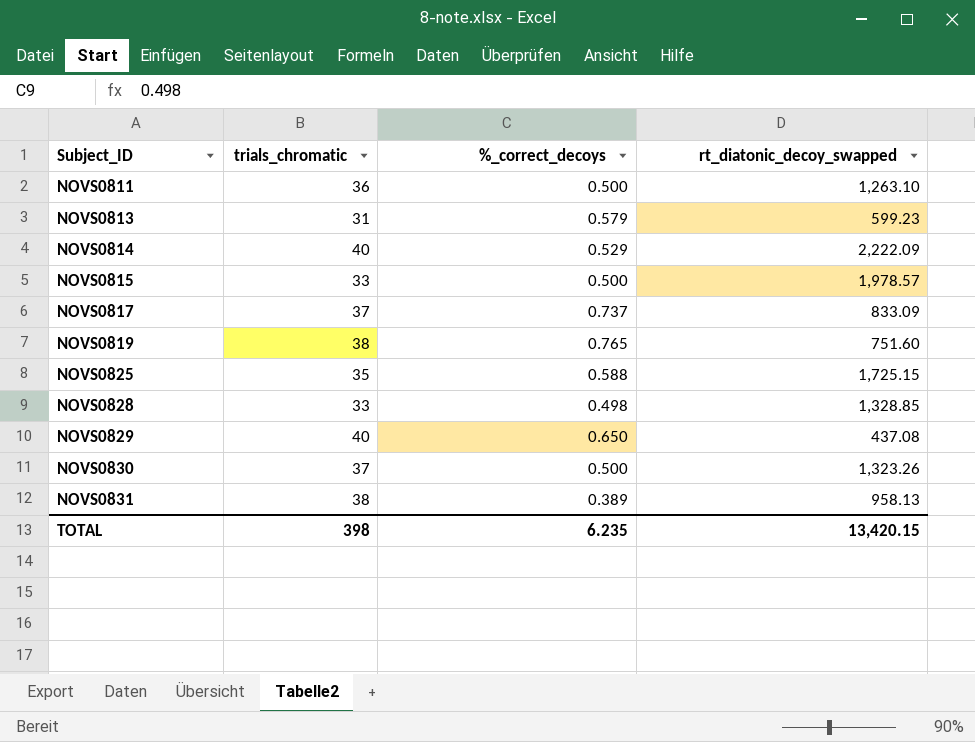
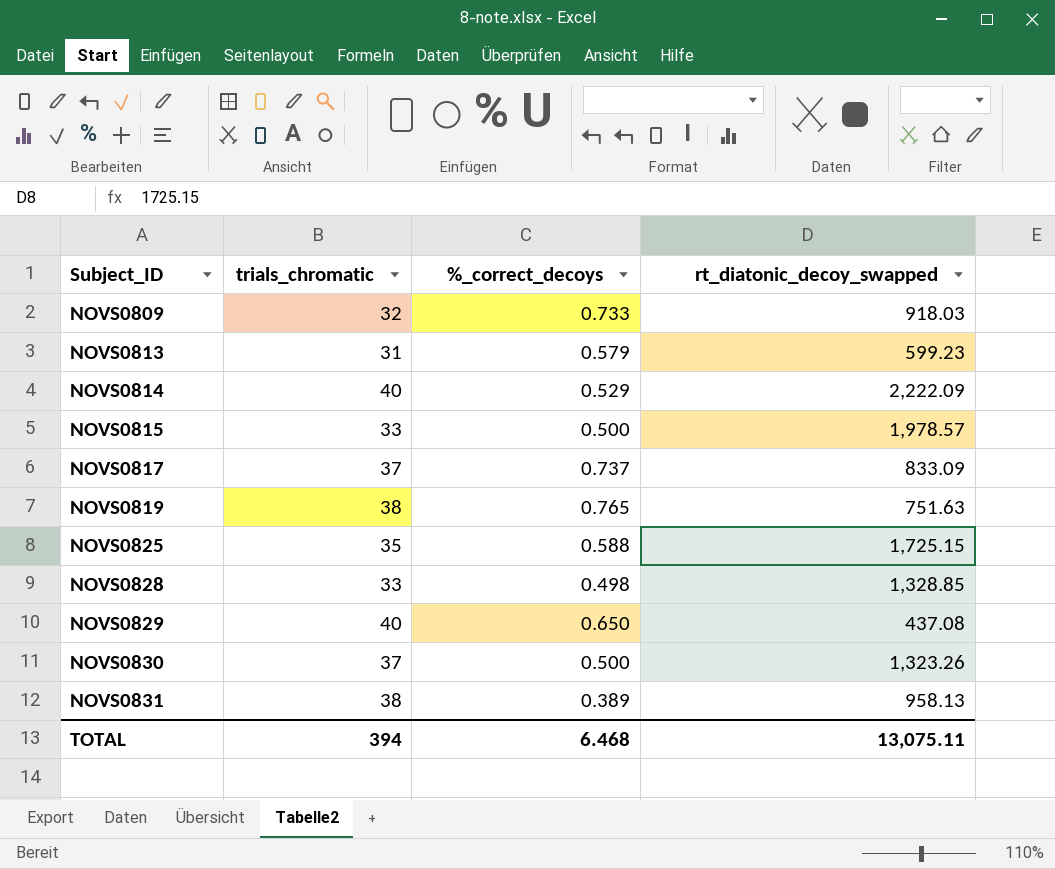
row NOVS0811: 36 | 0.500 | 1,263.10 -> none
row NOVS0809: none -> 32 | 0.733 | 918.03
NOVS0819 | rt_diatonic_decoy_swapped: 751.60 -> 751.63
TOTAL | trials_chromatic: 398 -> 394
TOTAL | %_correct_decoys: 6.235 -> 6.468
TOTAL | rt_diatonic_decoy_swapped: 13,420.15 -> 13,075.11

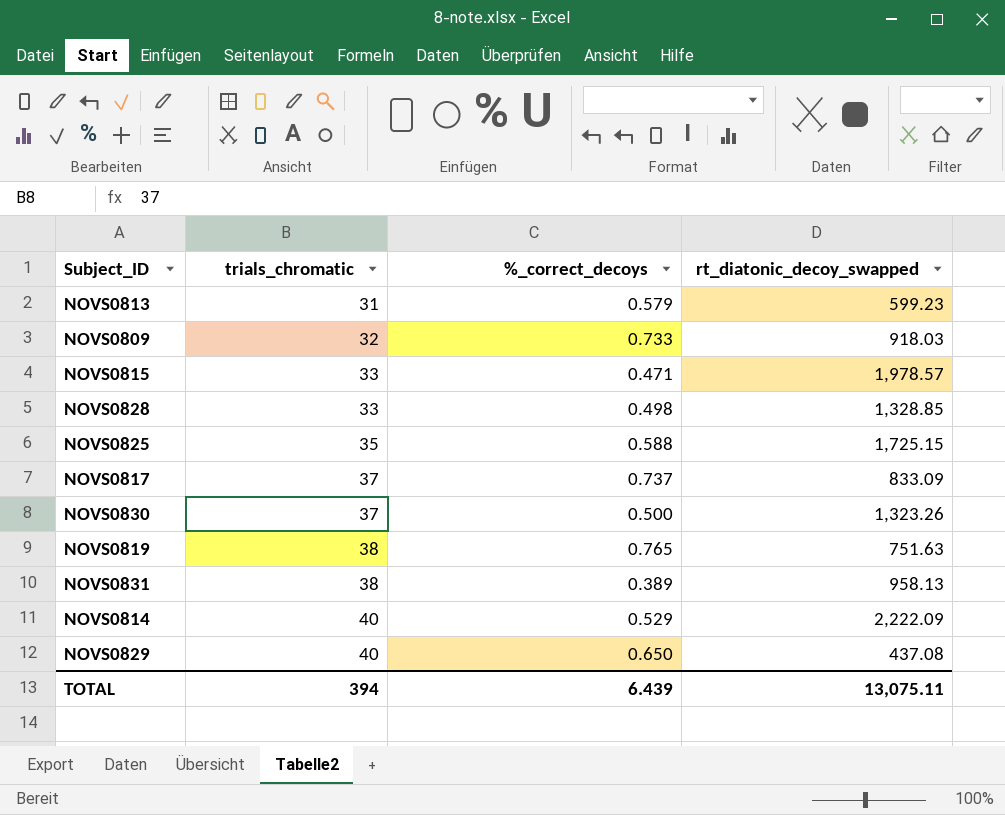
row order: Subject_ID ascending -> trials_chromatic ascending
NOVS0815 | %_correct_decoys: 0.500 -> 0.471
TOTAL | %_correct_decoys: 6.468 -> 6.439

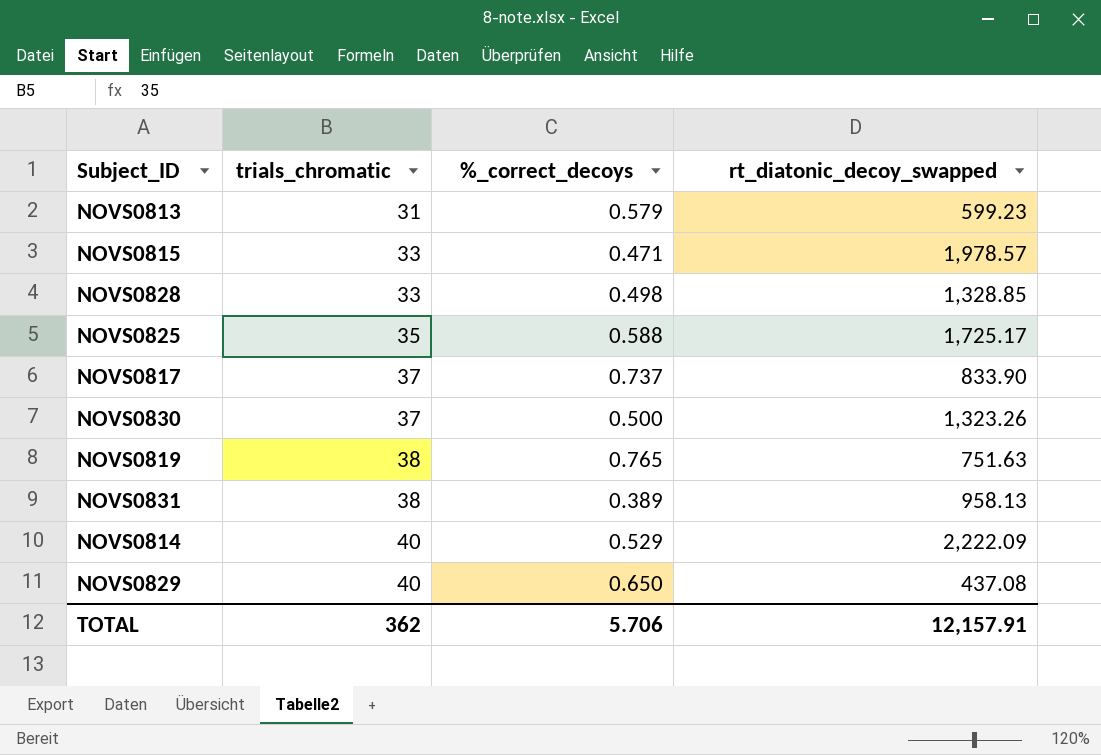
row NOVS0809: 32 | 0.733 | 918.03 -> none
NOVS0825 | rt_diatonic_decoy_swapped: 1,725.15 -> 1,725.17
NOVS0817 | rt_diatonic_decoy_swapped: 833.09 -> 833.90
TOTAL | trials_chromatic: 394 -> 362
TOTAL | %_correct_decoys: 6.439 -> 5.706
TOTAL | rt_diatonic_decoy_swapped: 13,075.11 -> 12,157.91

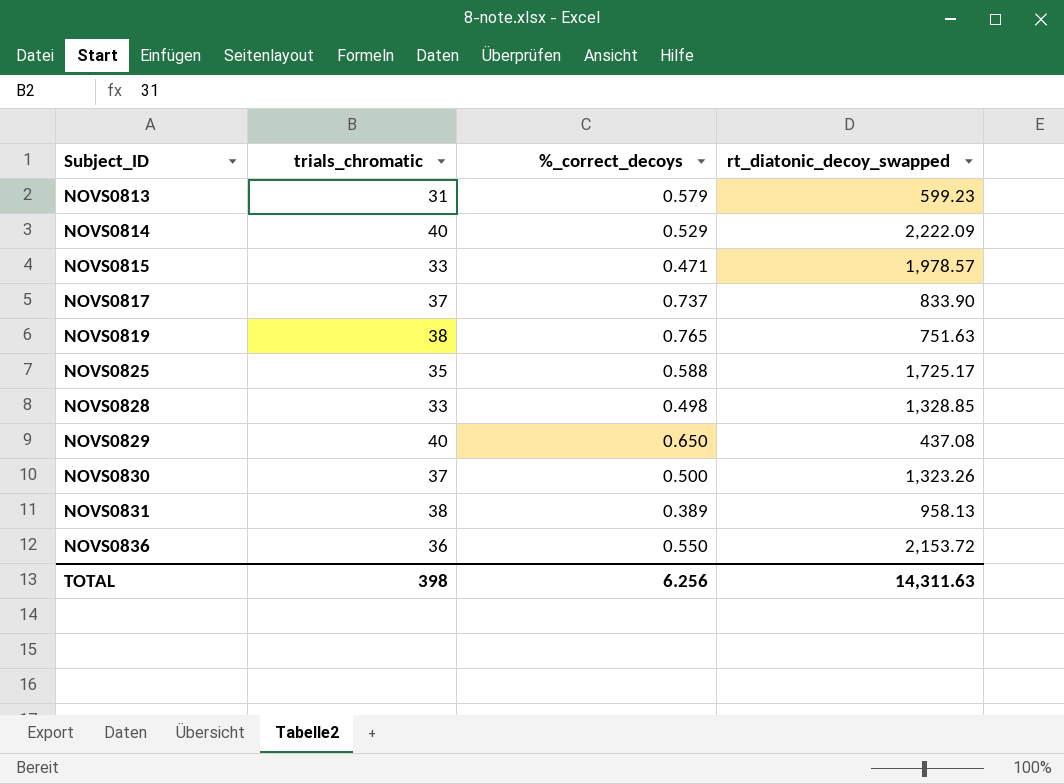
row order: trials_chromatic ascending -> Subject_ID ascending
row NOVS0836: none -> 36 | 0.550 | 2,153.72
TOTAL | trials_chromatic: 362 -> 398
TOTAL | %_correct_decoys: 5.706 -> 6.256
TOTAL | rt_diatonic_decoy_swapped: 12,157.91 -> 14,311.63

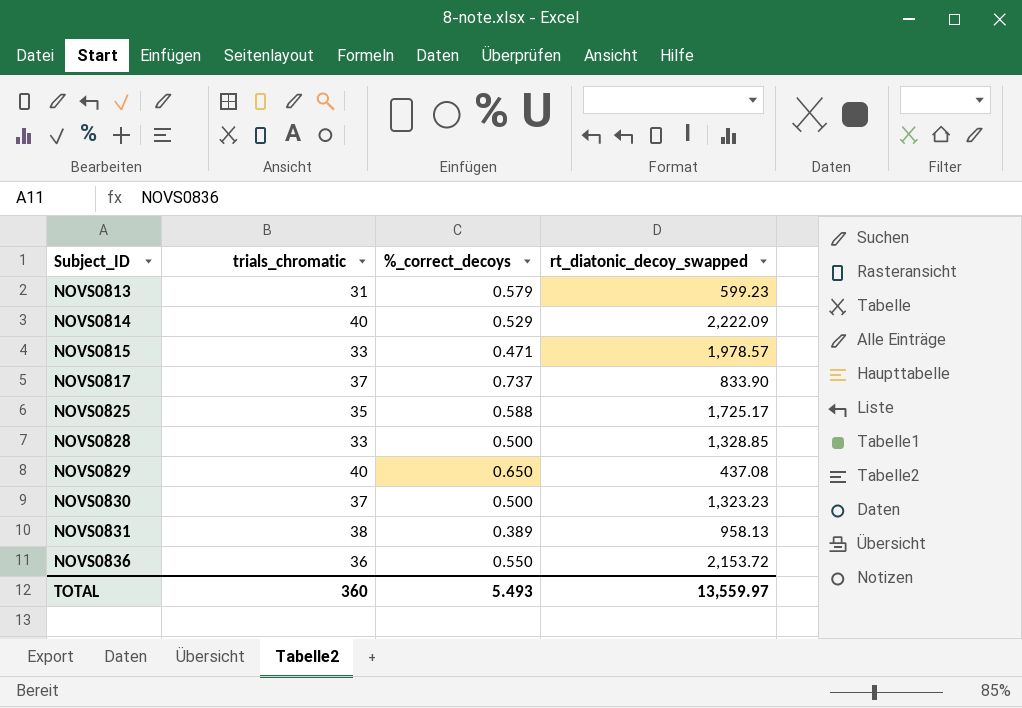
row NOVS0819: 38 | 0.765 | 751.63 -> none
NOVS0828 | %_correct_decoys: 0.498 -> 0.500
NOVS0830 | rt_diatonic_decoy_swapped: 1,323.26 -> 1,323.23
TOTAL | trials_chromatic: 398 -> 360
TOTAL | %_correct_decoys: 6.256 -> 5.493
TOTAL | rt_diatonic_decoy_swapped: 14,311.63 -> 13,559.97

